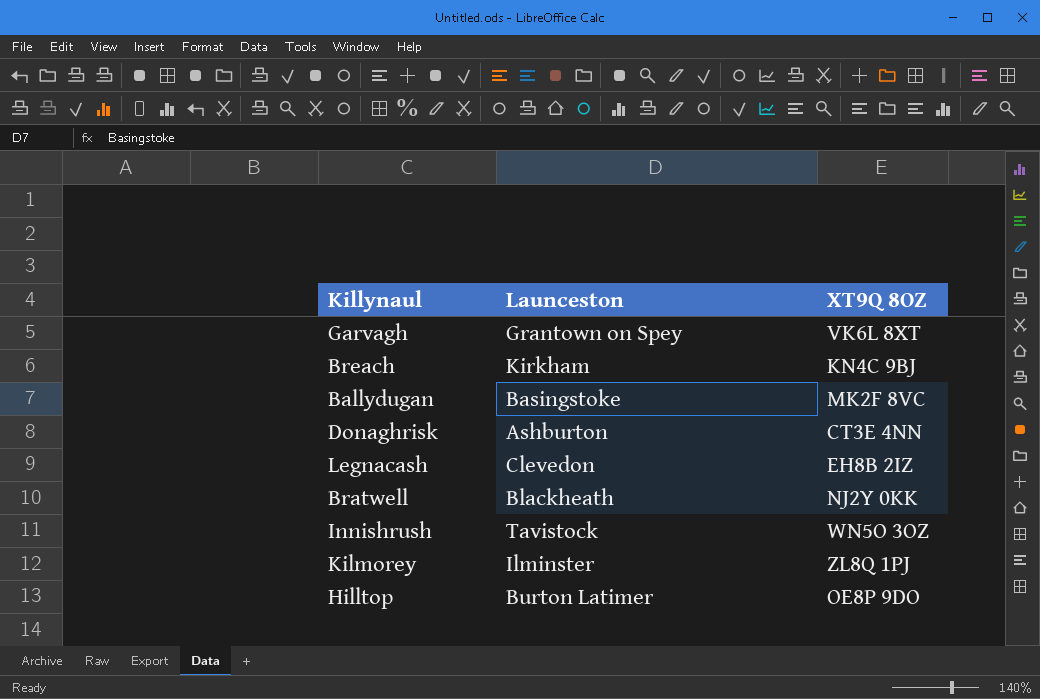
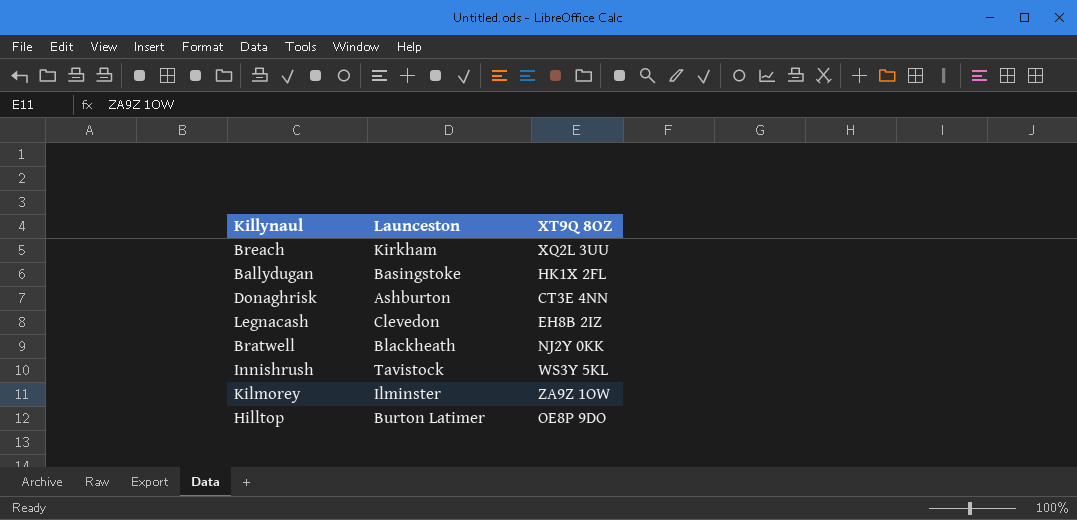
row Garvagh: Grantown on Spey | VK6L 8XT -> none
Breach | XT9Q 8OZ: KN4C 9BJ -> XQ2L 3UU
Ballydugan | XT9Q 8OZ: MK2F 8VC -> HK1X 2FL
Innishrush | XT9Q 8OZ: WN5O 3OZ -> WS3Y 5KL
Kilmorey | XT9Q 8OZ: ZL8Q 1PJ -> ZA9Z 1OW

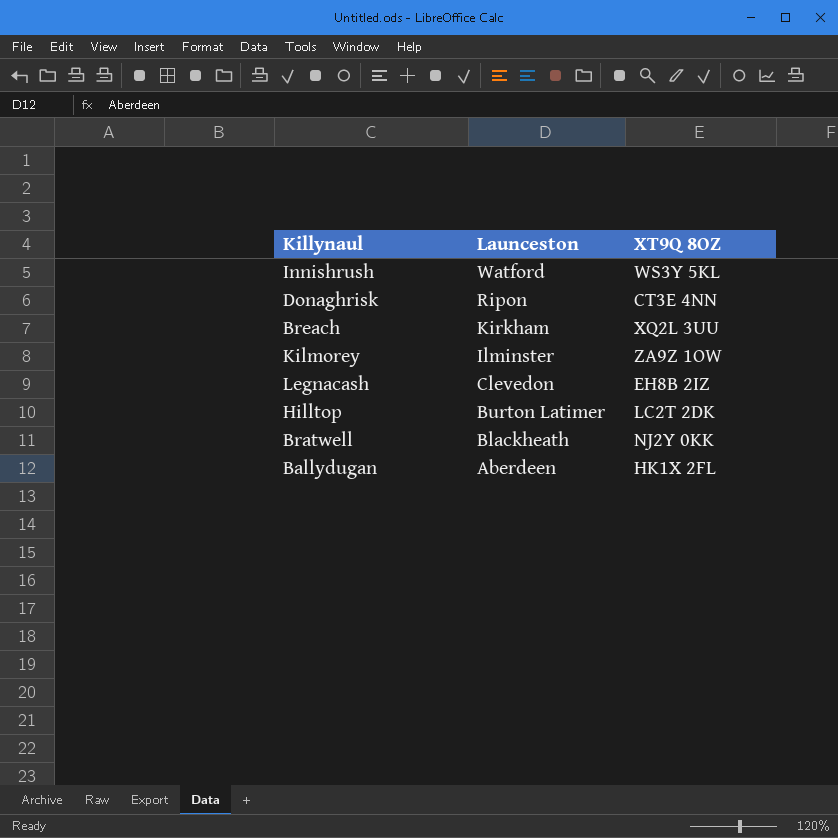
row order: none -> Launceston descending
Innishrush | Launceston: Tavistock -> Watford
Donaghrisk | Launceston: Ashburton -> Ripon
Hilltop | XT9Q 8OZ: OE8P 9DO -> LC2T 2DK
Ballydugan | Launceston: Basingstoke -> Aberdeen

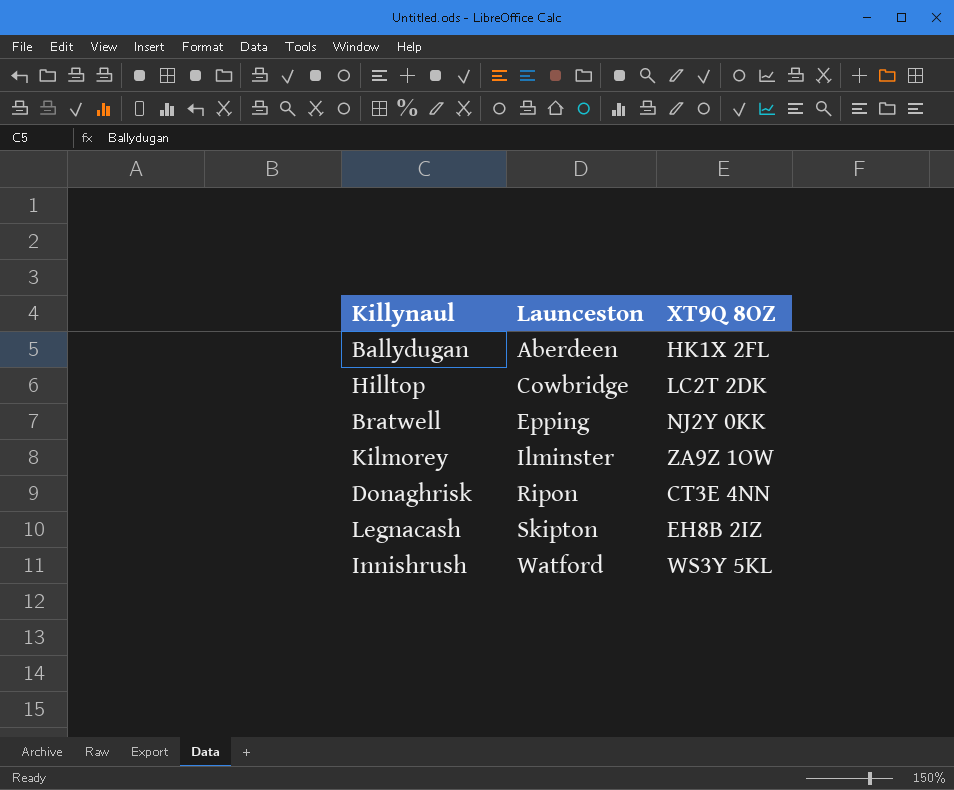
row order: Launceston descending -> Launceston ascending
row Breach: Kirkham | XQ2L 3UU -> none
Hilltop | Launceston: Burton Latimer -> Cowbridge
Bratwell | Launceston: Blackheath -> Epping
Legnacash | Launceston: Clevedon -> Skipton

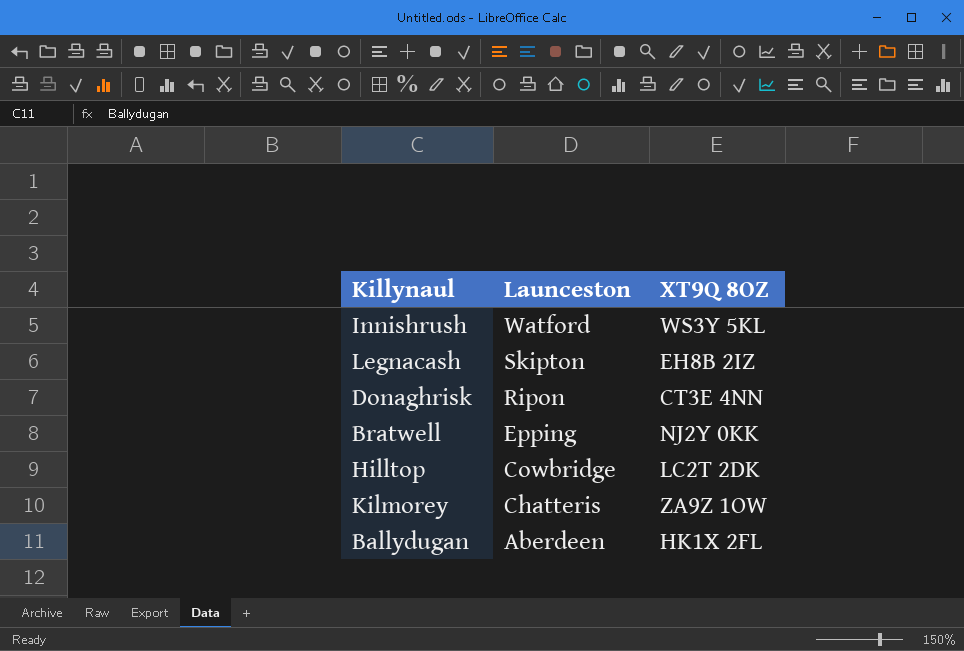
row order: Launceston ascending -> Launceston descending
Kilmorey | Launceston: Ilminster -> Chatteris

